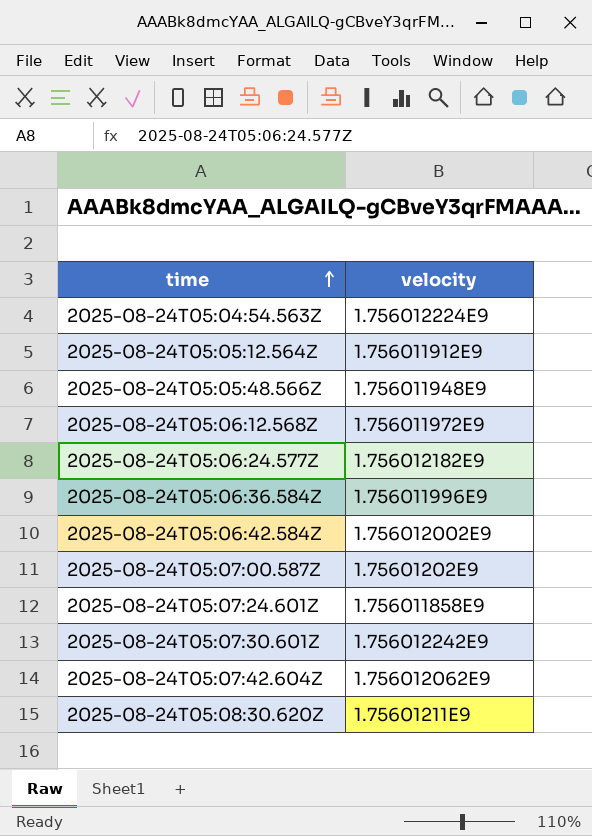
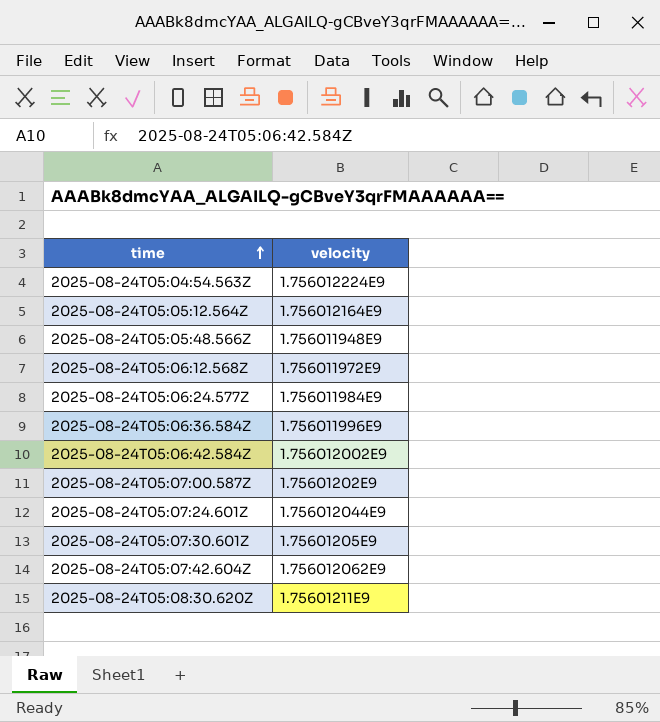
2025-08-24T05:05:12.564Z | velocity: 1.756011912E9 -> 1.756012164E9
2025-08-24T05:06:24.577Z | velocity: 1.756012182E9 -> 1.756011984E9
2025-08-24T05:07:24.601Z | velocity: 1.756011858E9 -> 1.756012044E9
2025-08-24T05:07:30.601Z | velocity: 1.756012242E9 -> 1.75601205E9

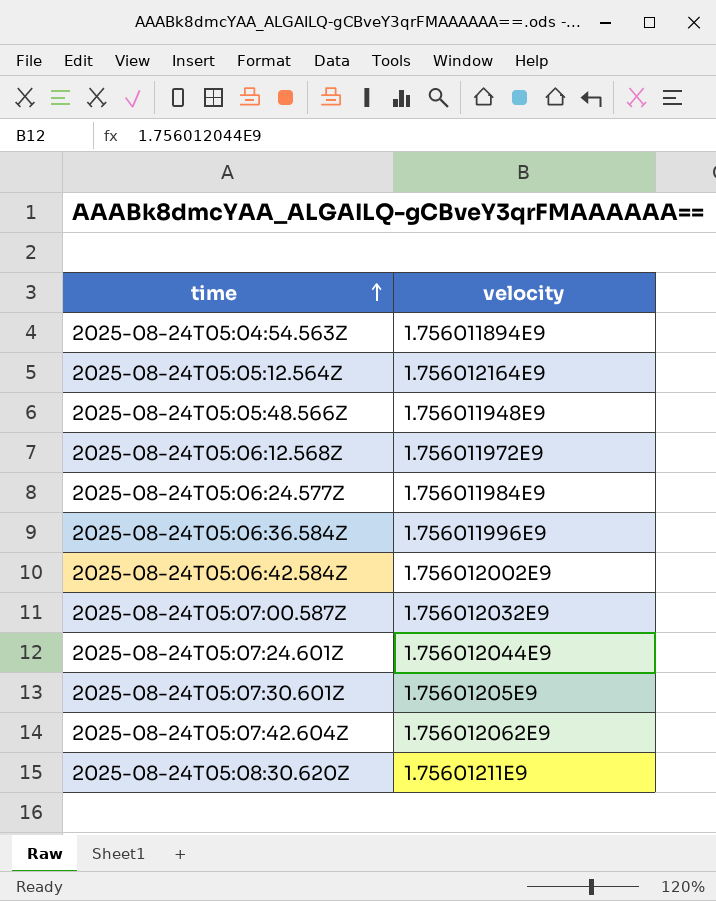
2025-08-24T05:04:54.563Z | velocity: 1.756012224E9 -> 1.756011894E9
2025-08-24T05:07:00.587Z | velocity: 1.75601202E9 -> 1.756012032E9

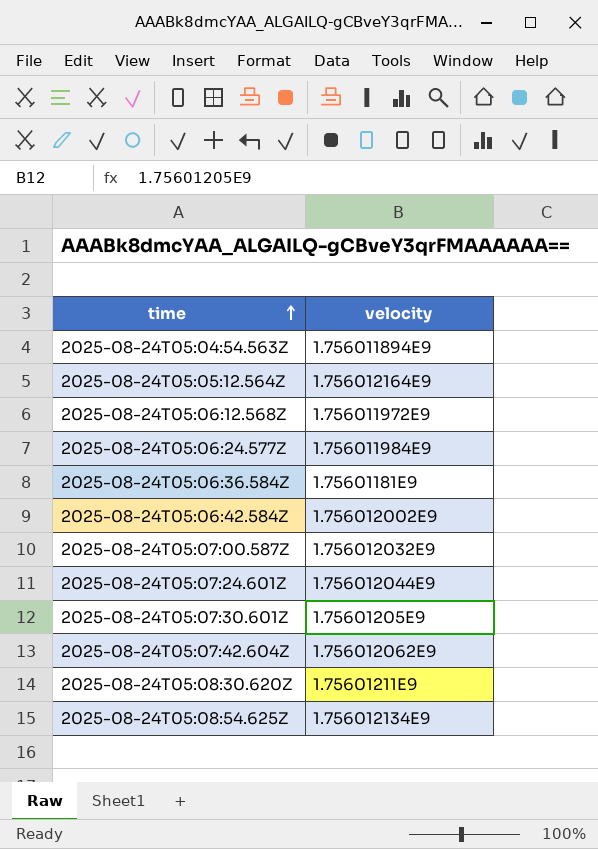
row 2025-08-24T05:05:48.566Z: 1.756011948E9 -> none
2025-08-24T05:06:36.584Z | velocity: 1.756011996E9 -> 1.75601181E9
row 2025-08-24T05:08:54.625Z: none -> 1.756012134E9

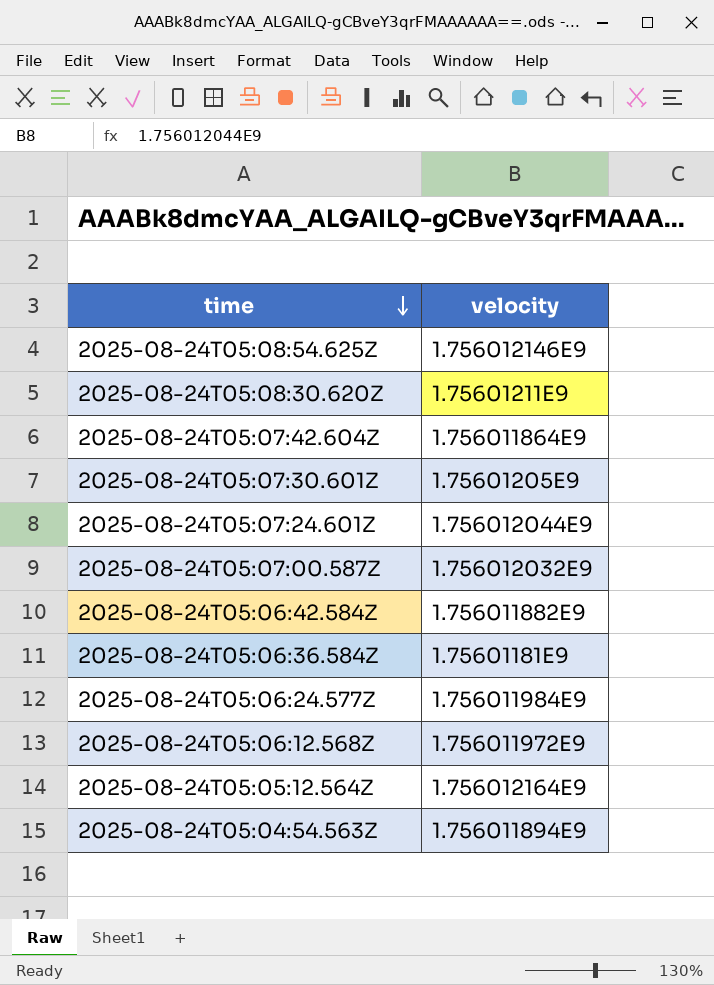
row order: time ascending -> time descending
2025-08-24T05:08:54.625Z | velocity: 1.756012134E9 -> 1.756012146E9
2025-08-24T05:07:42.604Z | velocity: 1.756012062E9 -> 1.756011864E9
2025-08-24T05:06:42.584Z | velocity: 1.756012002E9 -> 1.756011882E9

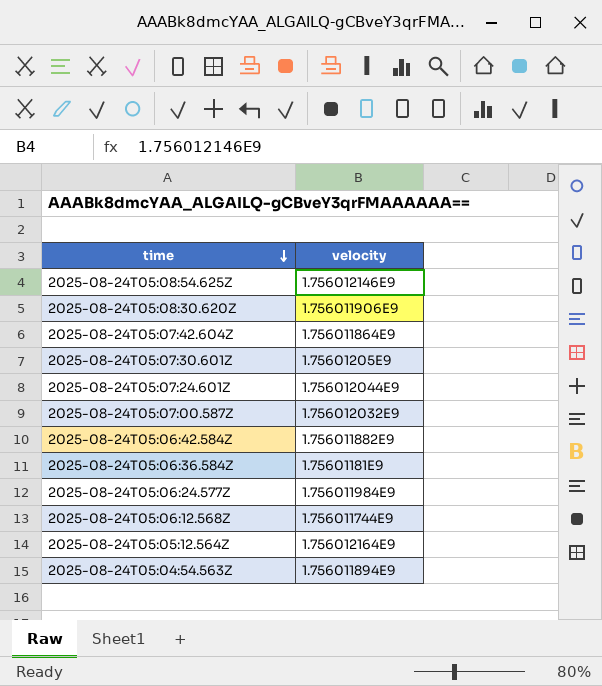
2025-08-24T05:08:30.620Z | velocity: 1.75601211E9 -> 1.756011906E9
2025-08-24T05:06:12.568Z | velocity: 1.756011972E9 -> 1.756011744E9

